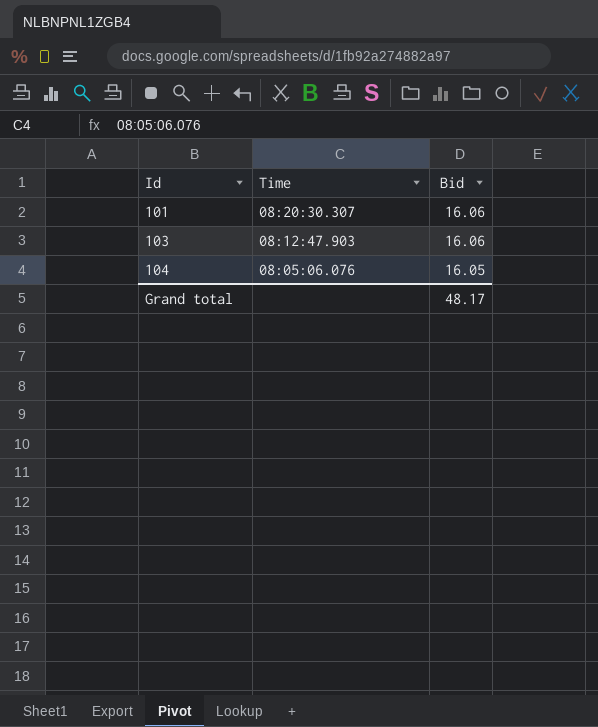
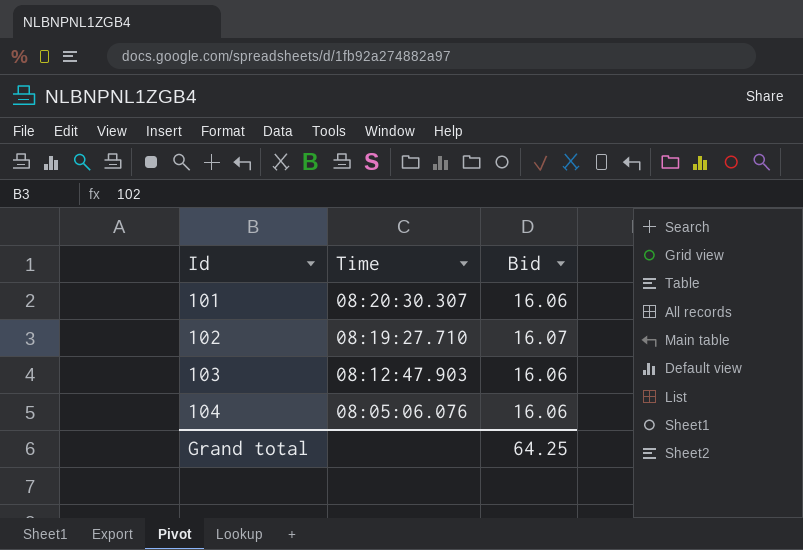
row 102: none -> 08:19:27.710 | 16.07
104 | Bid: 16.05 -> 16.06
Grand total | Bid: 48.17 -> 64.25

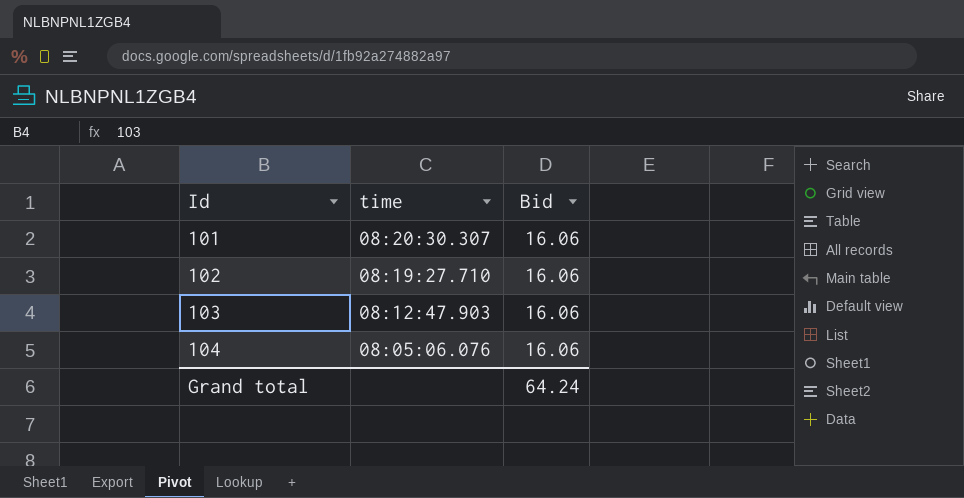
column name: Time -> time
102 | Bid: 16.07 -> 16.06
Grand total | Bid: 64.25 -> 64.24

